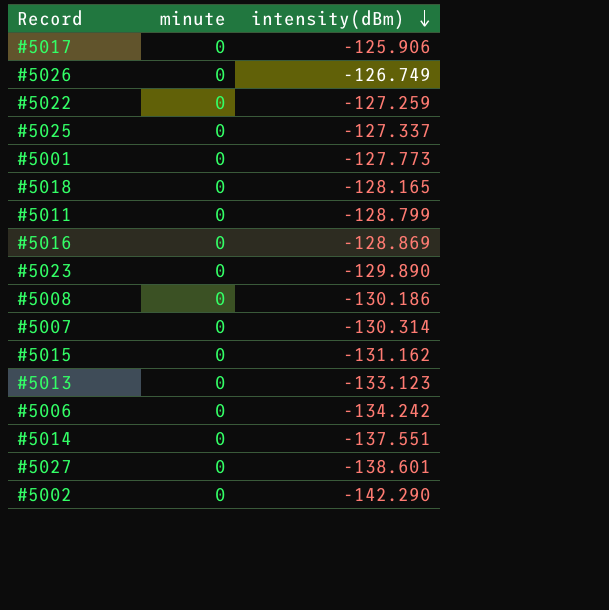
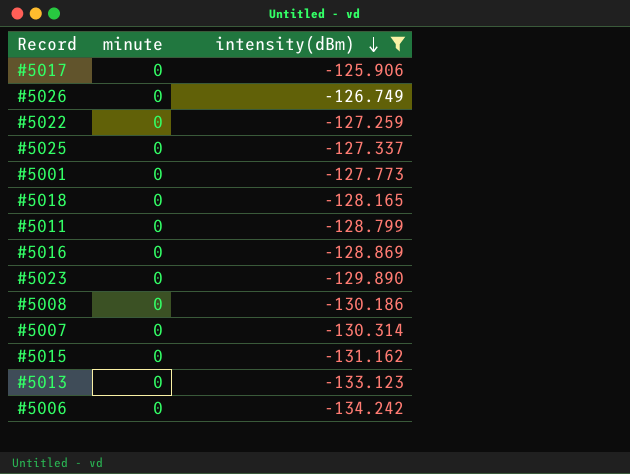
filter: none -> intensity(dBm) >= -134.242

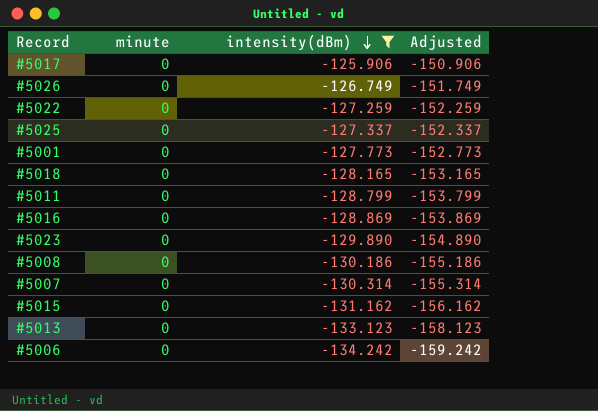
column Adjusted | formula: none -> [intensity(dBm)] - 25

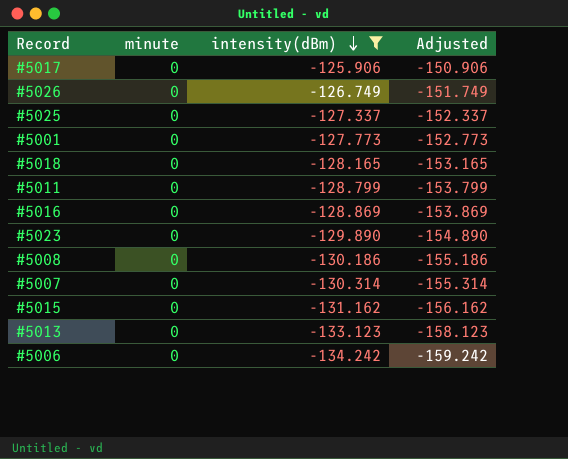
row #5022: 0 | -127.259 | -152.259 -> none

